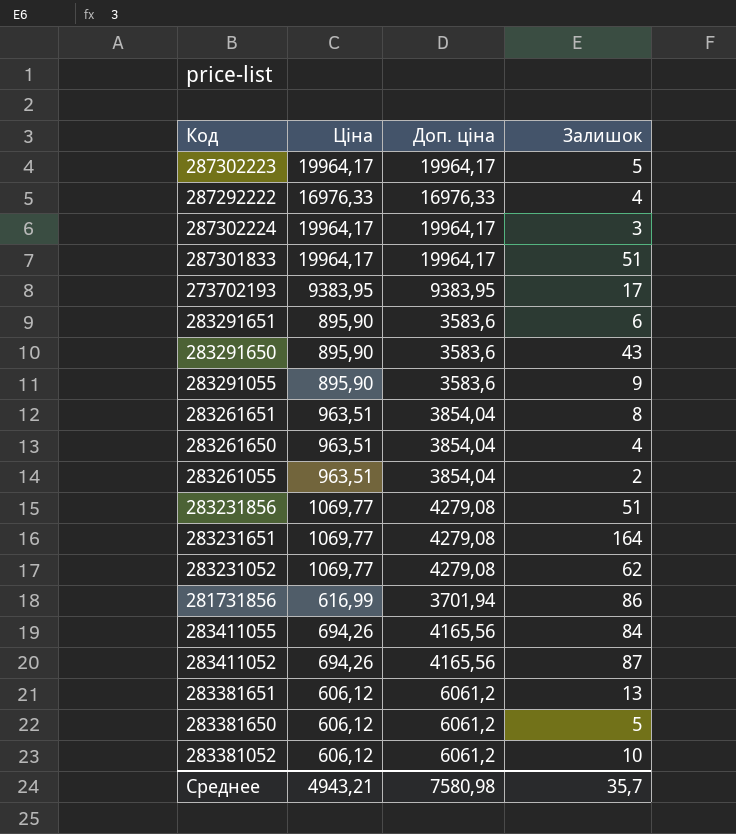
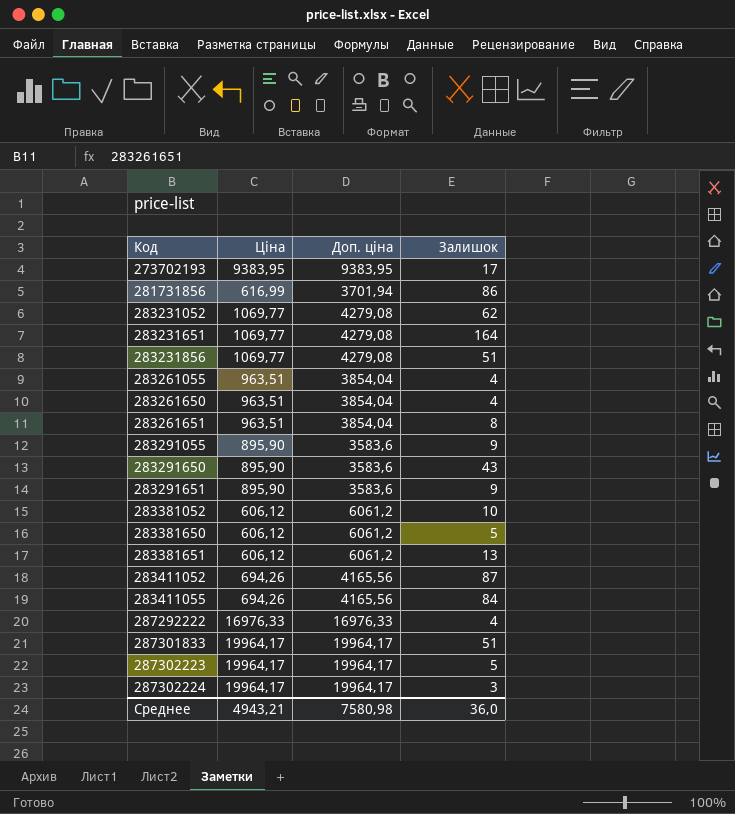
row order: none -> Код ascending
283261055 | Залишок: 2 -> 4
283291651 | Залишок: 6 -> 9
Среднее | Залишок: 35,7 -> 36,0

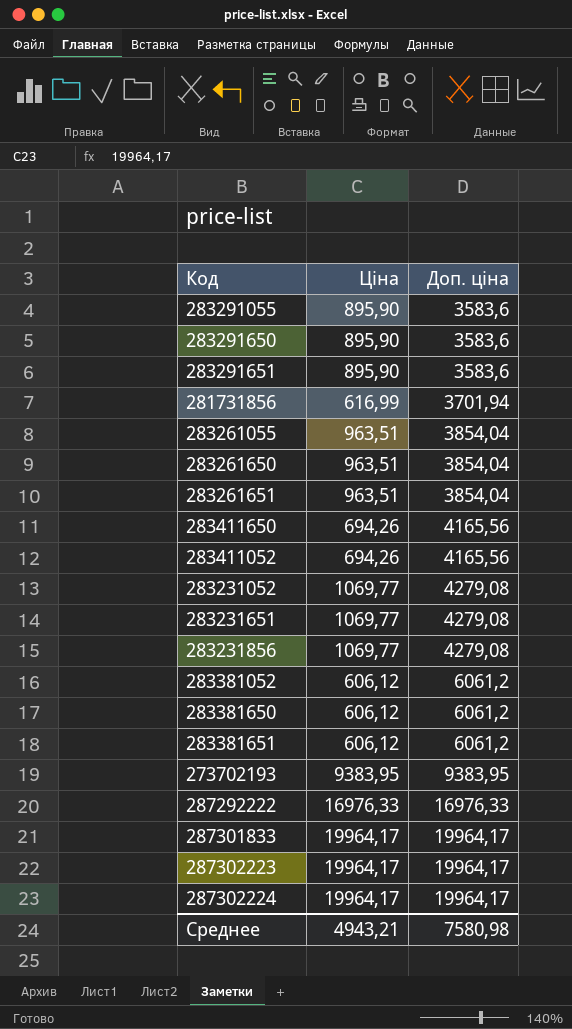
row order: Код ascending -> Доп. ціна ascending
column Залишок | position: 4 -> none
row 283411055: 694,26 | 4165,56 | 84 -> none
row 283411650: none -> 694,26 | 4165,56

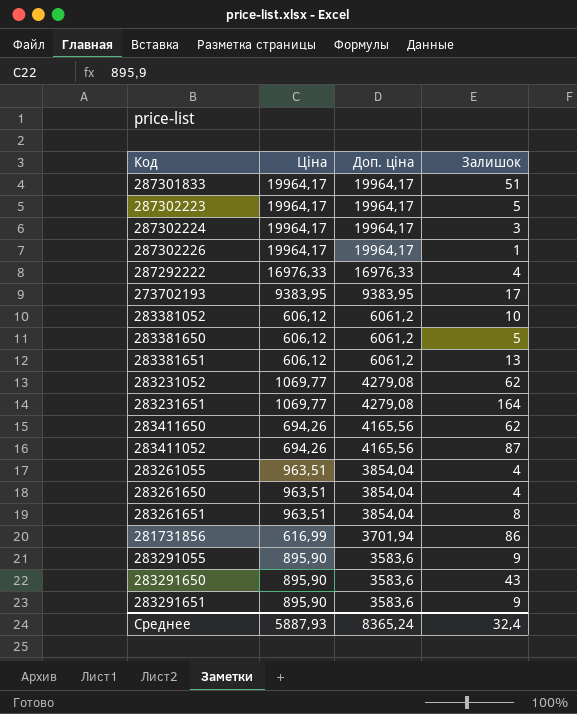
row order: Доп. ціна ascending -> Доп. ціна descending
column Залишок | position: none -> 4
row 283231856: 1069,77 | 4279,08 -> none
row 287302226: none -> 19964,17 | 19964,17 | 1
Среднее | Ціна: 4943,21 -> 5887,93
Среднее | Доп. ціна: 7580,98 -> 8365,24

